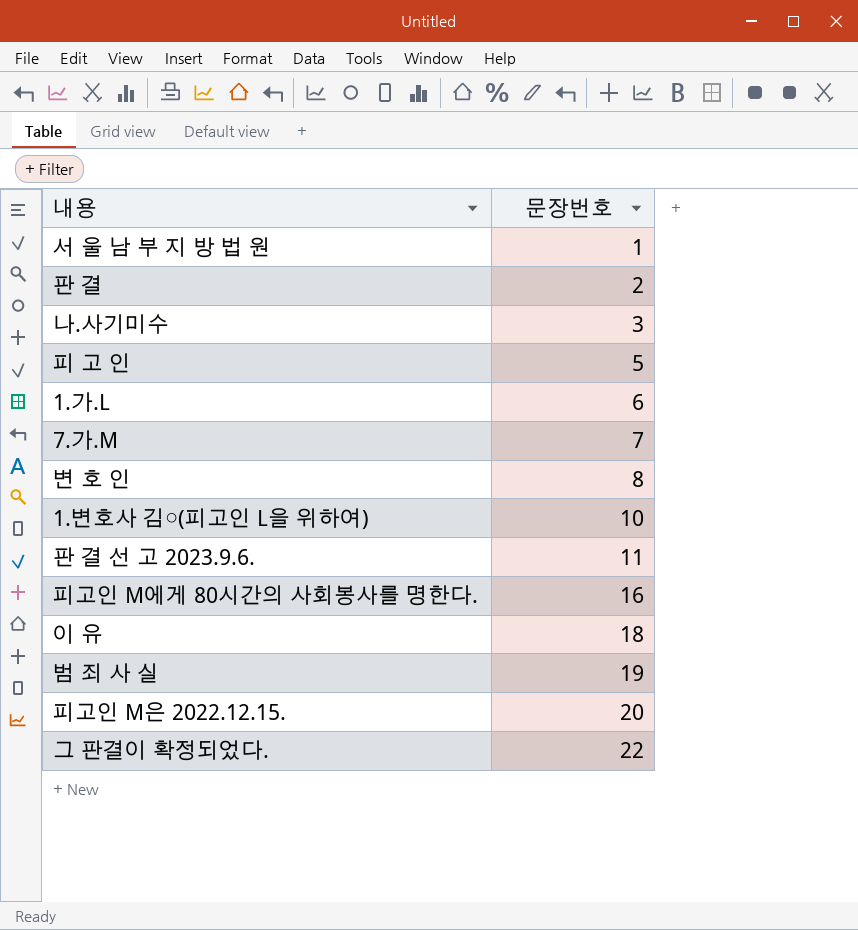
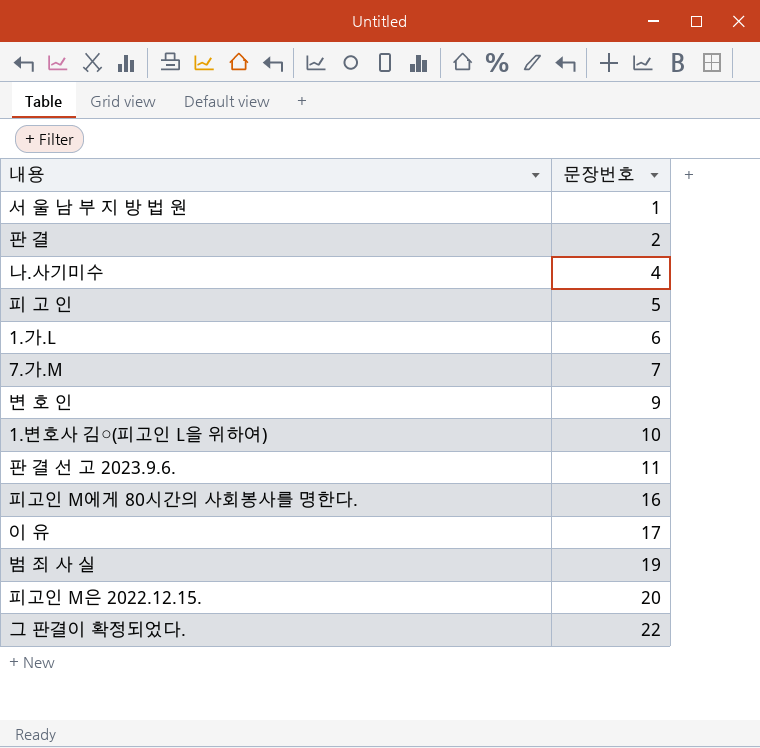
나.사기미수 | 문장번호: 3 -> 4
변 호 인 | 문장번호: 8 -> 9
이 유 | 문장번호: 18 -> 17

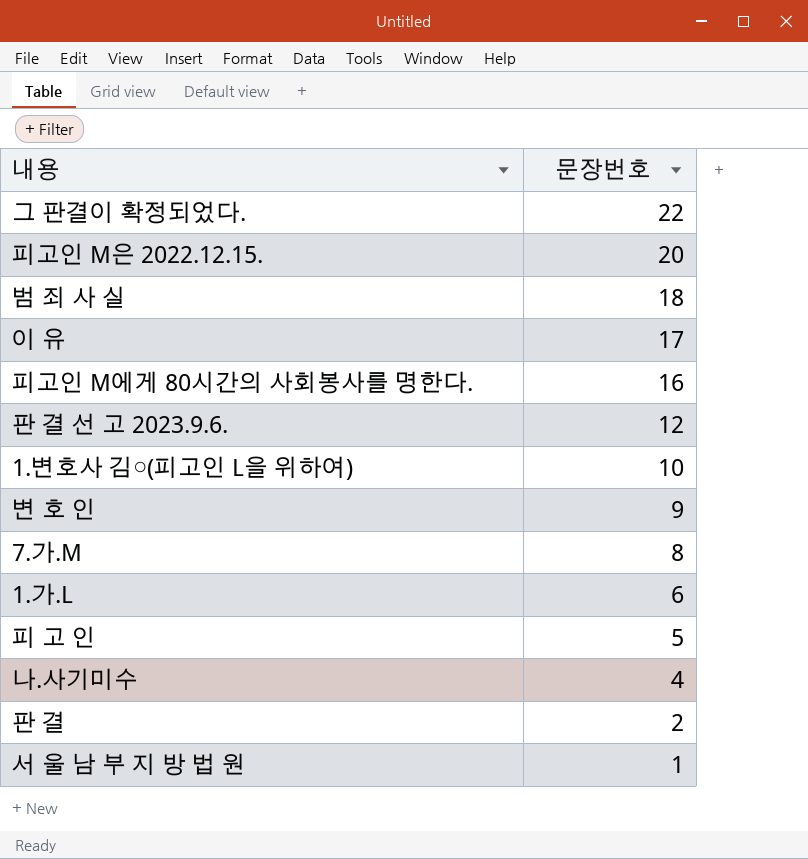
row order: 문장번호 ascending -> 문장번호 descending
범 죄 사 실 | 문장번호: 19 -> 18
판 결 선 고 2023.9.6. | 문장번호: 11 -> 12
7.가.M | 문장번호: 7 -> 8

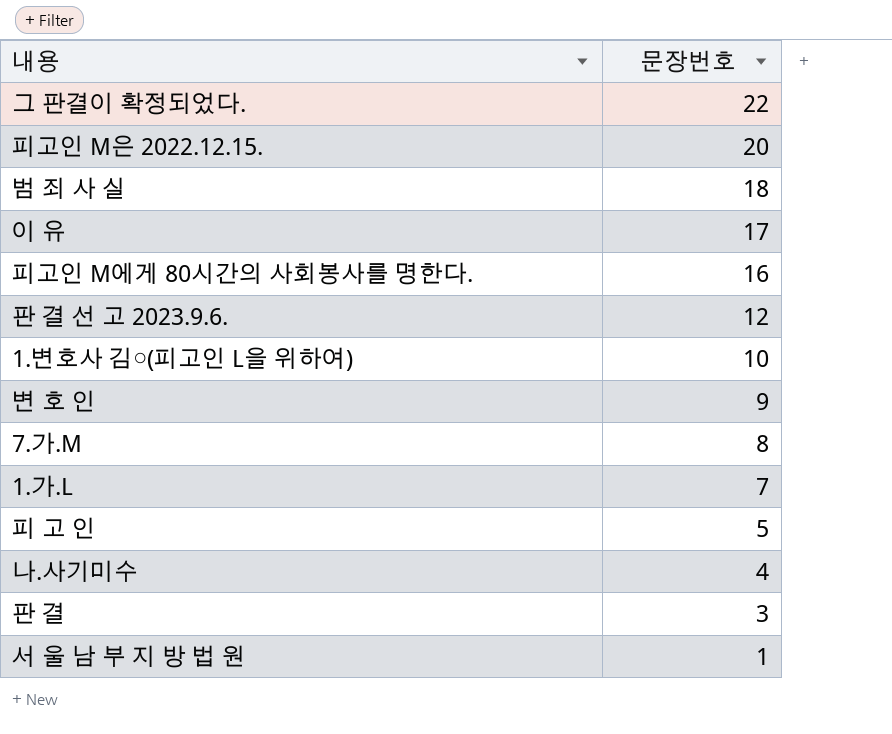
1.가.L | 문장번호: 6 -> 7
판 결 | 문장번호: 2 -> 3

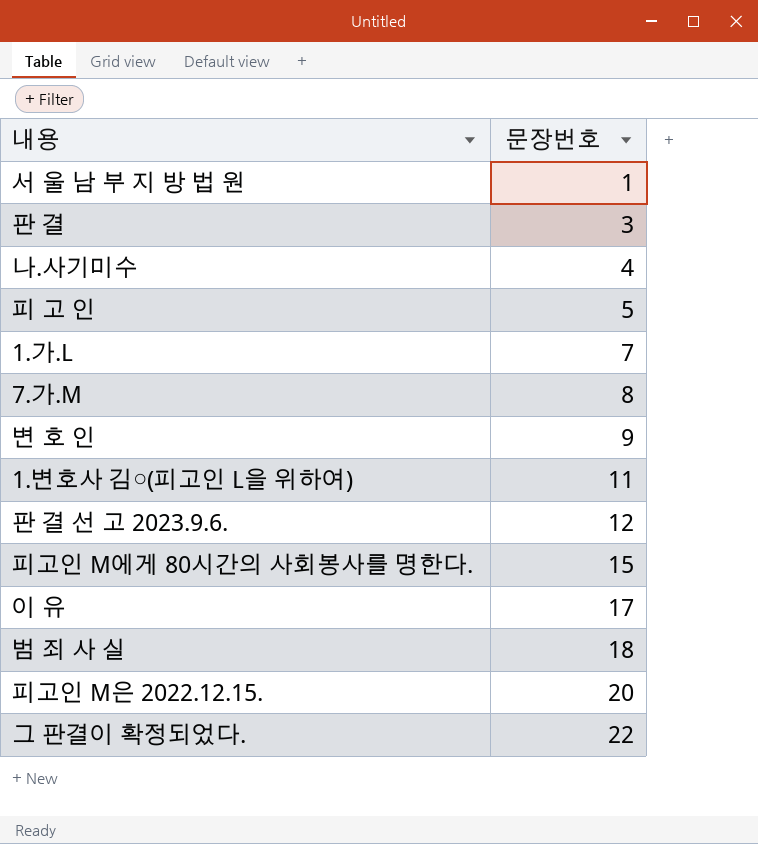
row order: 문장번호 descending -> 문장번호 ascending
1.변호사 김○(피고인 L을 위하여) | 문장번호: 10 -> 11
피고인 M에게 80시간의 사회봉사를 명한다. | 문장번호: 16 -> 15

